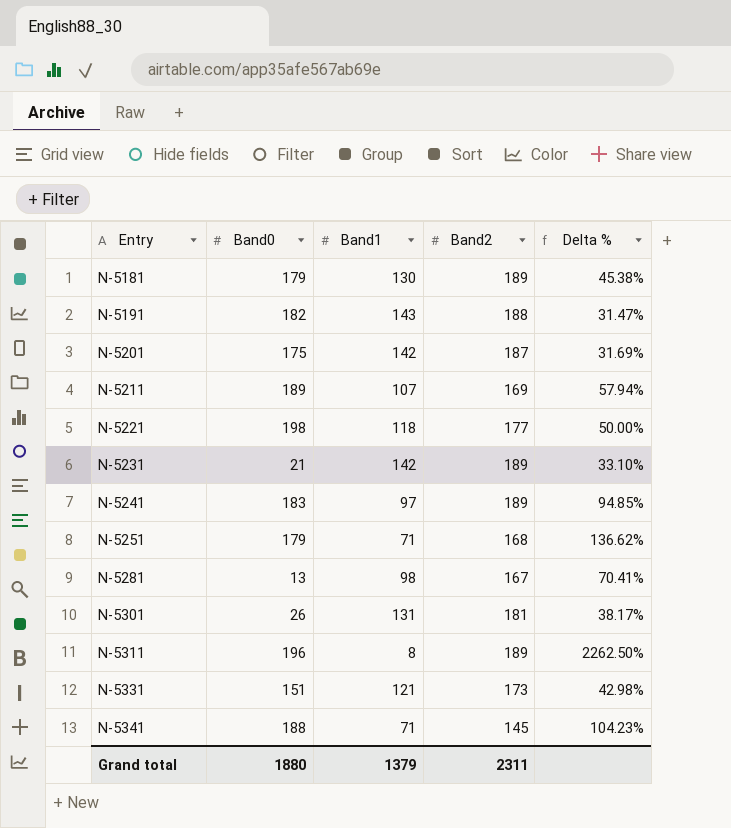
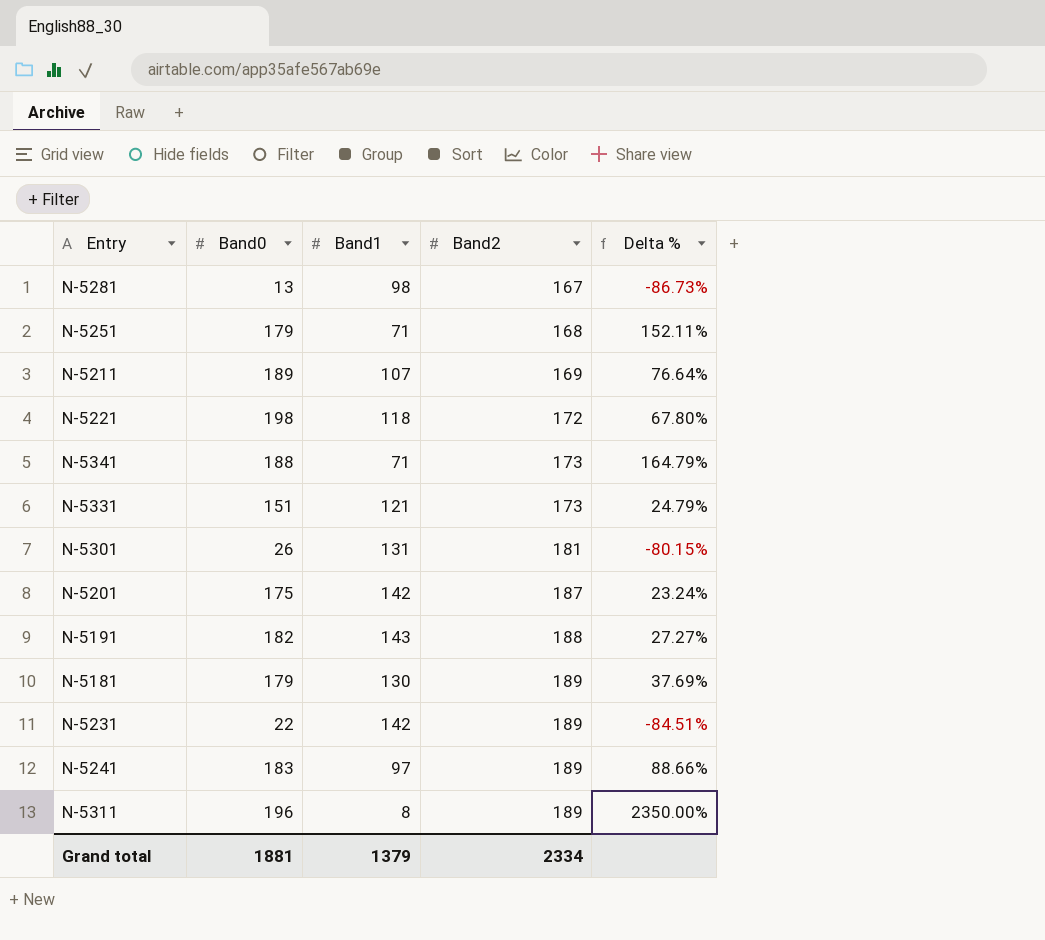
row order: Entry ascending -> Band2 ascending
column Delta % | formula: ([Band2] - [Band1]) / [Band1] -> ([Band0] - [Band1]) / [Band1]
N-5221 | Band2: 177 -> 172
N-5341 | Band2: 145 -> 173
N-5231 | Band0: 21 -> 22
Grand total | Band0: 1880 -> 1881
Grand total | Band2: 2311 -> 2334

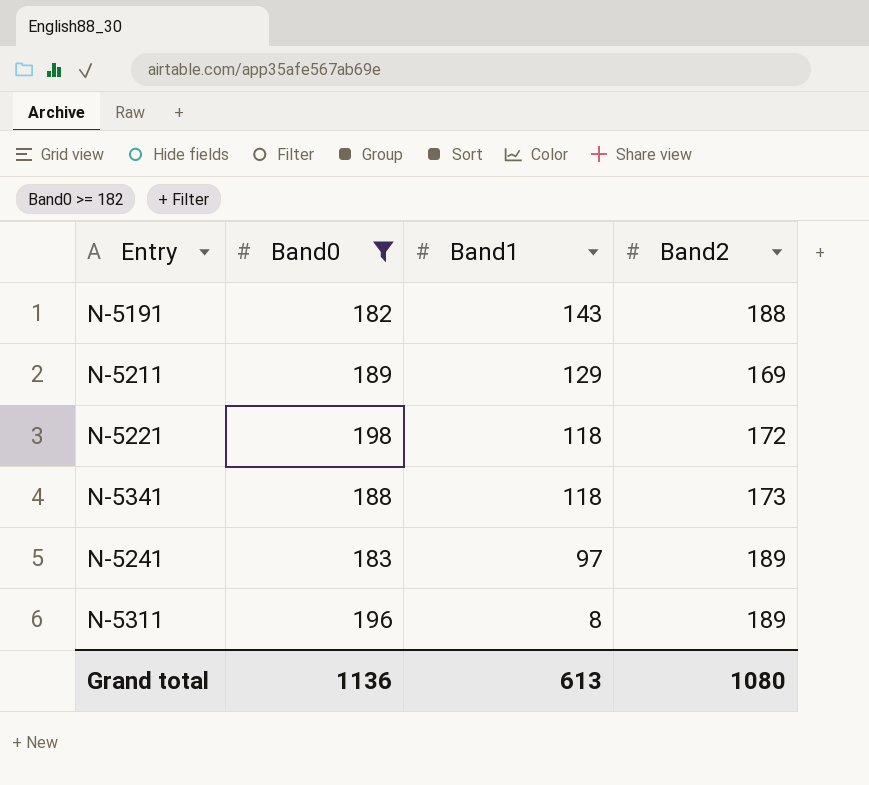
filter: none -> Band0 >= 182
row order: Band2 ascending -> Band1 descending
column Delta % | formula: ([Band0] - [Band1]) / [Band1] -> none
N-5211 | Band1: 107 -> 129
N-5341 | Band1: 71 -> 118
Grand total | Band0: 1881 -> 1136
Grand total | Band1: 1379 -> 613
Grand total | Band2: 2334 -> 1080

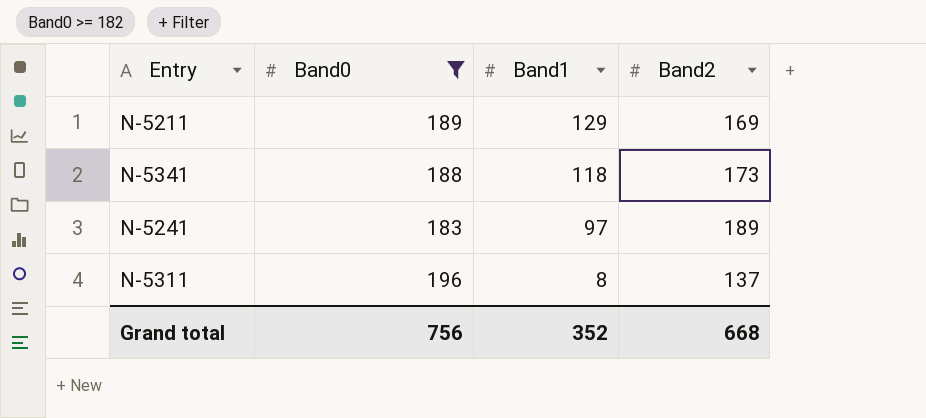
row N-5191: 182 | 143 | 188 -> none
row N-5221: 198 | 118 | 172 -> none
N-5311 | Band2: 189 -> 137
Grand total | Band0: 1136 -> 756
Grand total | Band1: 613 -> 352
Grand total | Band2: 1080 -> 668

